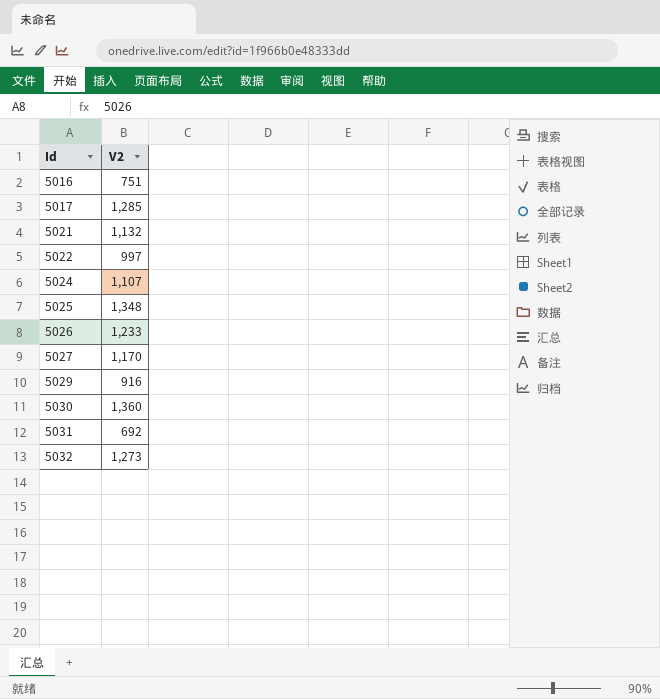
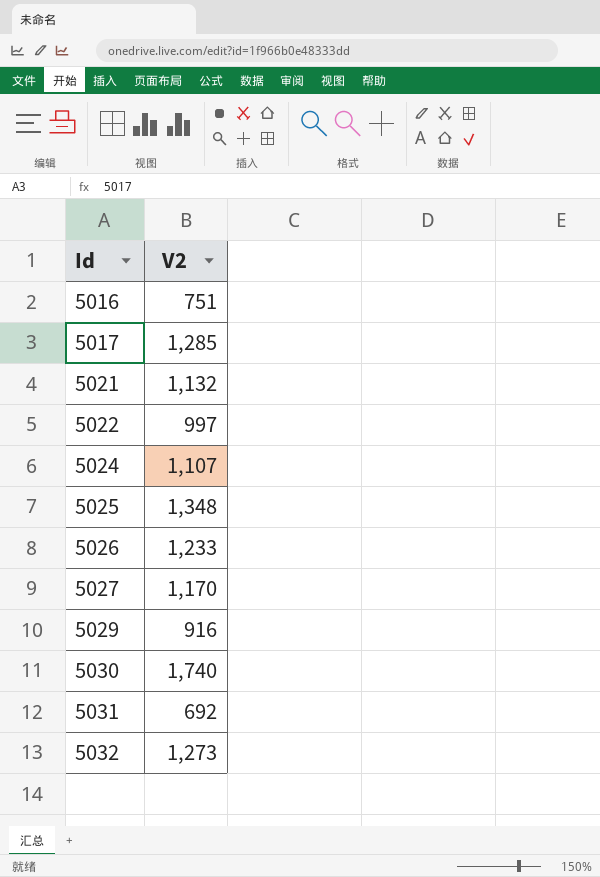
5030 | V2: 1,360 -> 1,740

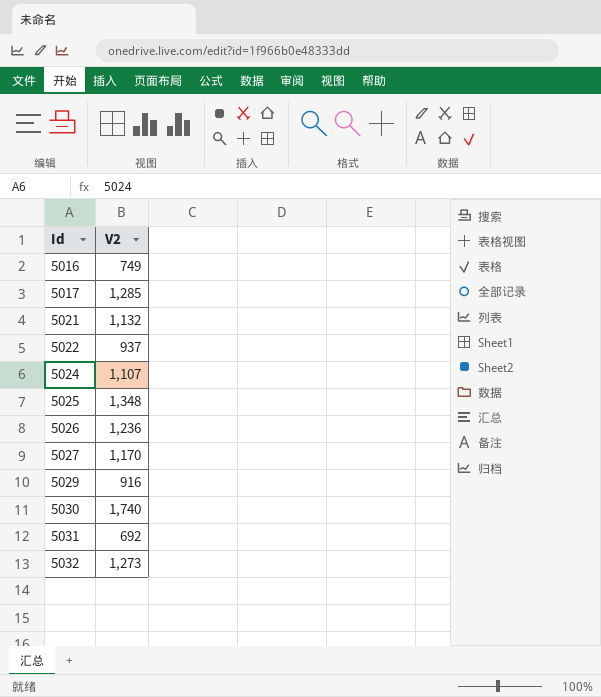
5016 | V2: 751 -> 749
5022 | V2: 997 -> 937
5026 | V2: 1,233 -> 1,236

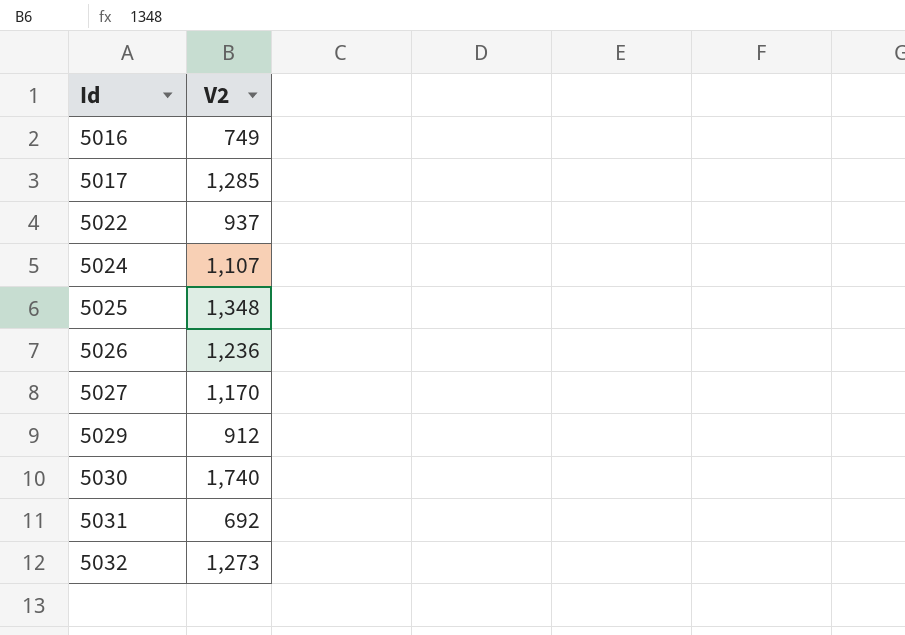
row 5021: 1,132 -> none
5029 | V2: 916 -> 912

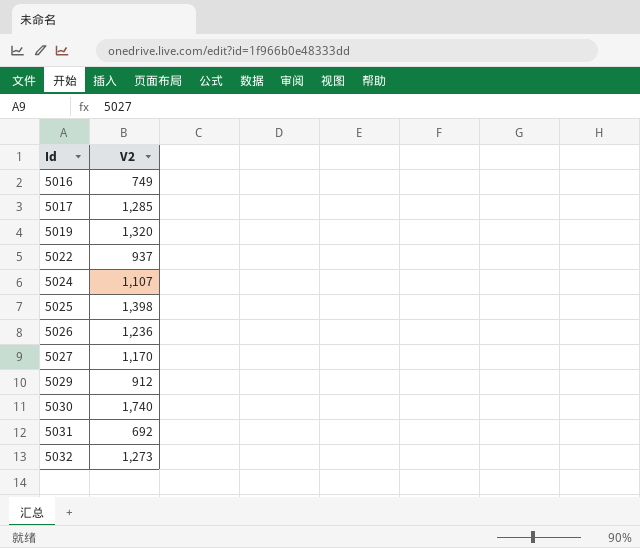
row 5019: none -> 1,320
5025 | V2: 1,348 -> 1,398

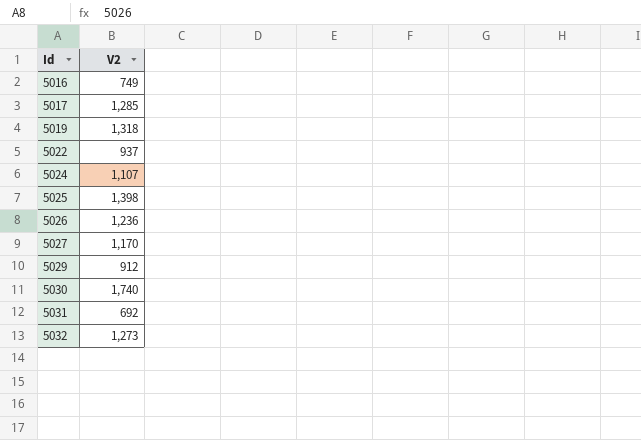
5019 | V2: 1,320 -> 1,318

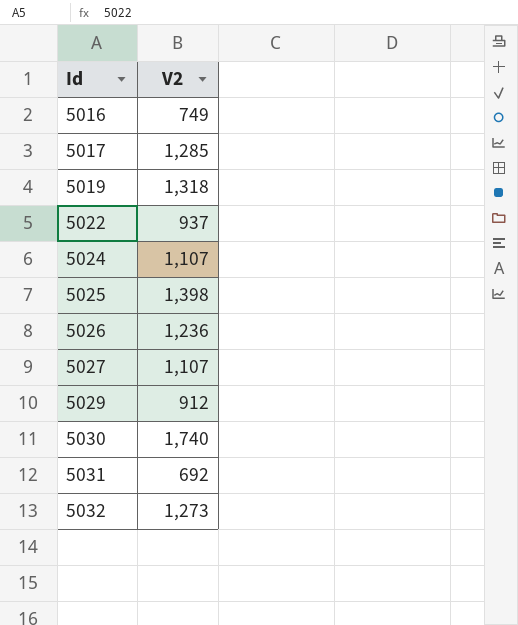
5027 | V2: 1,170 -> 1,107

